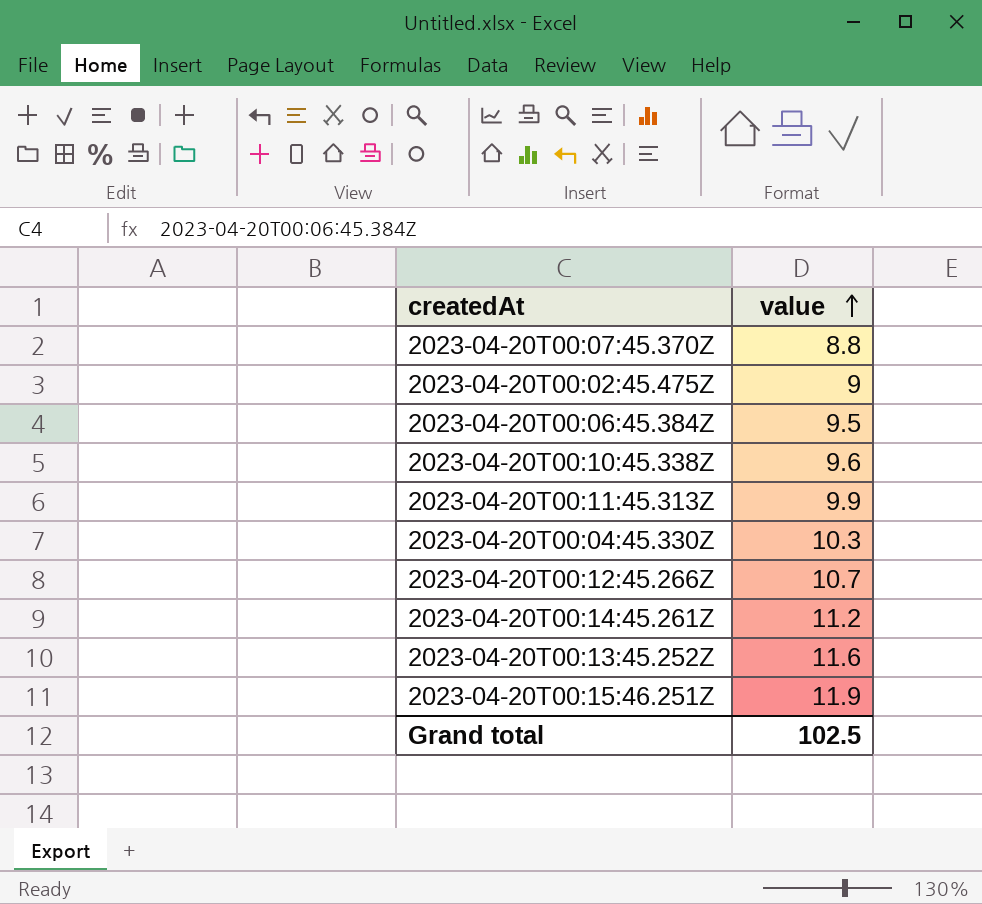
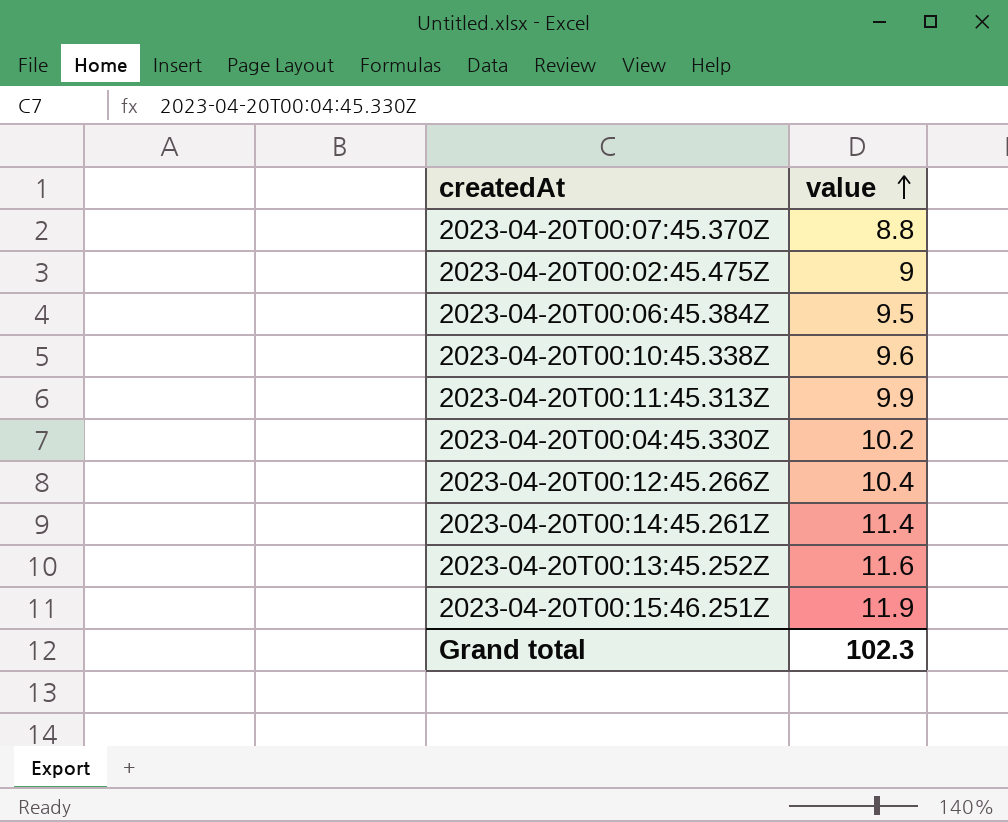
2023-04-20T00:04:45.330Z | value: 10.3 -> 10.2
2023-04-20T00:12:45.266Z | value: 10.7 -> 10.4
2023-04-20T00:14:45.261Z | value: 11.2 -> 11.4
Grand total | value: 102.5 -> 102.3

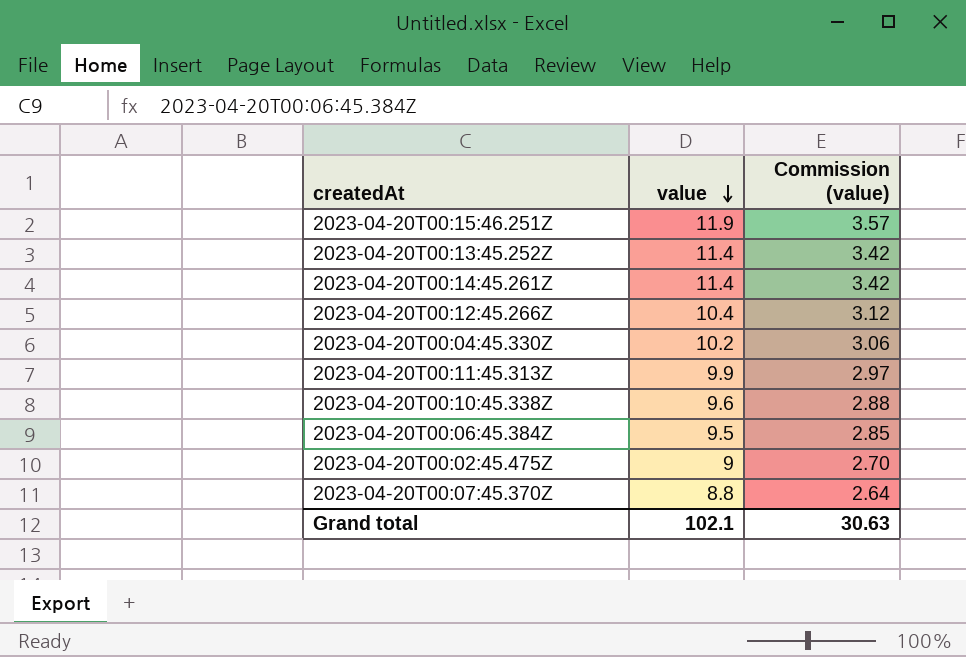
row order: value ascending -> value descending
column Commission (value) | formula: none -> [value] * 0.3
2023-04-20T00:13:45.252Z | value: 11.6 -> 11.4
Grand total | value: 102.3 -> 102.1

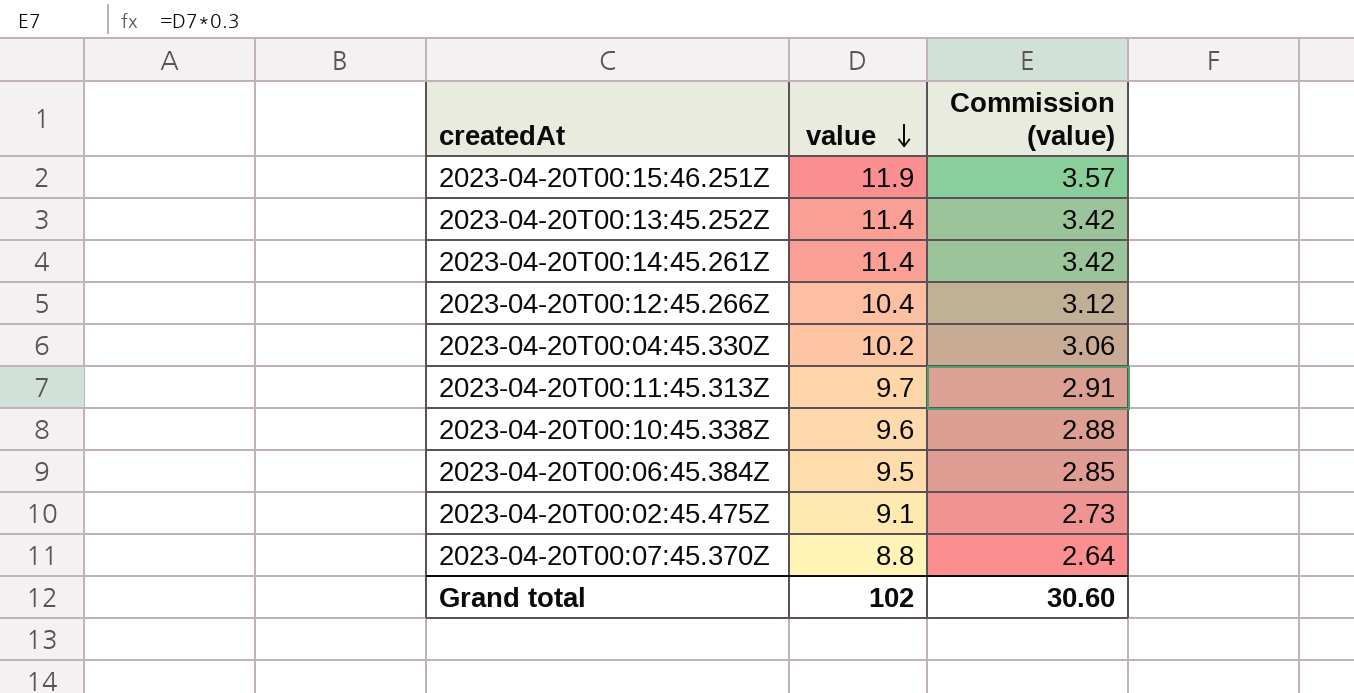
2023-04-20T00:11:45.313Z | value: 9.9 -> 9.7
2023-04-20T00:11:45.313Z | Commission (value): 2.97 -> 2.91
2023-04-20T00:02:45.475Z | value: 9 -> 9.1
2023-04-20T00:02:45.475Z | Commission (value): 2.70 -> 2.73
Grand total | value: 102.1 -> 102
Grand total | Commission (value): 30.63 -> 30.60

